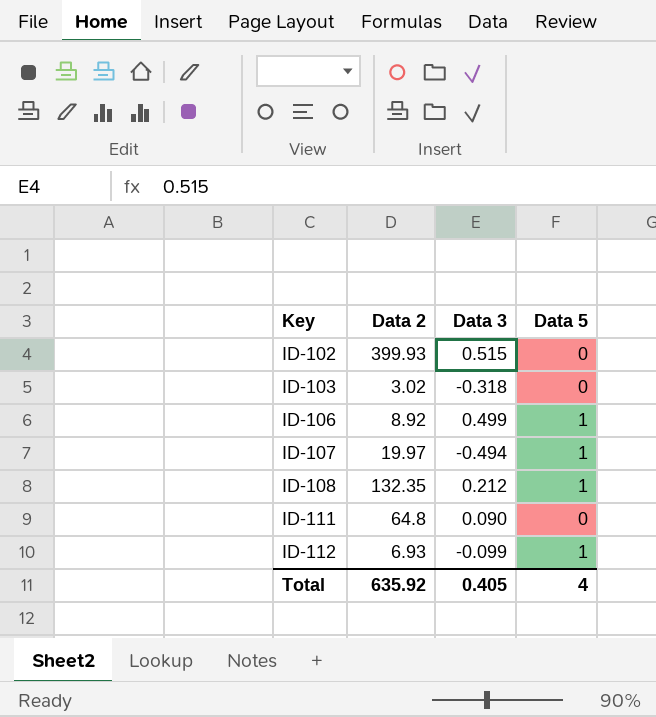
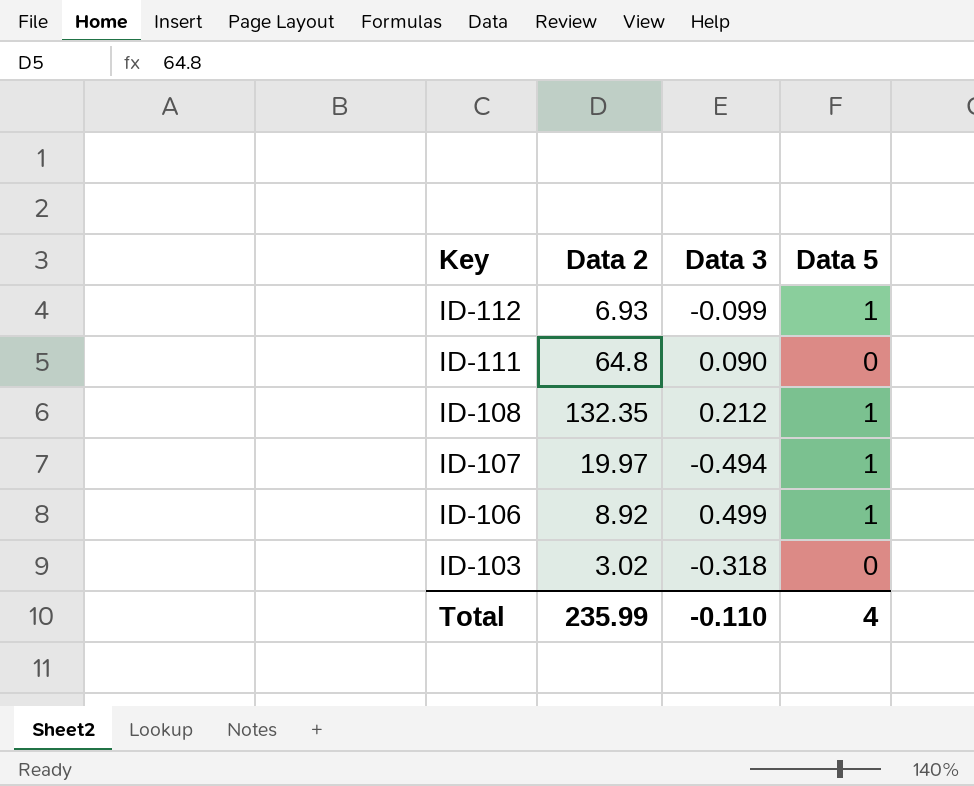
row order: Key ascending -> Key descending
row ID-102: 399.93 | 0.515 | 0 -> none
Total | Data 2: 635.92 -> 235.99
Total | Data 3: 0.405 -> -0.110

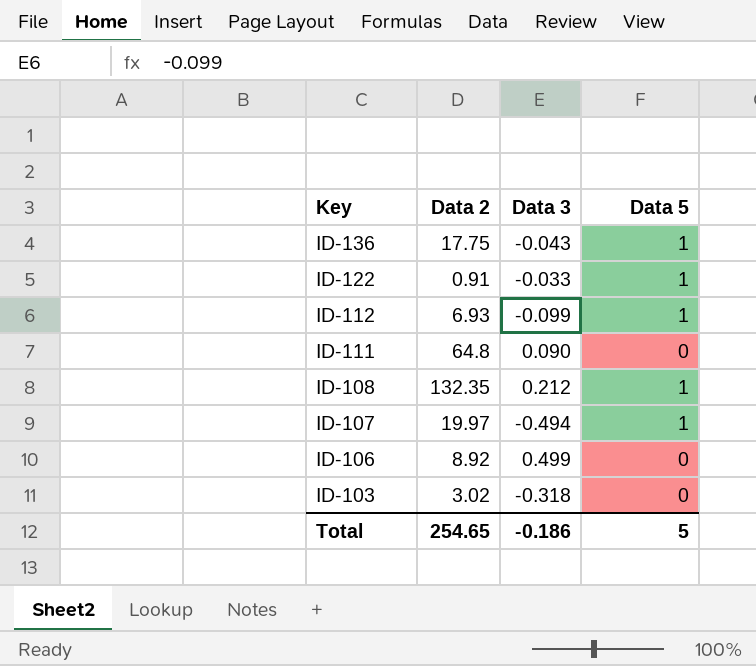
row ID-136: none -> 17.75 | -0.043 | 1
row ID-122: none -> 0.91 | -0.033 | 1
ID-106 | Data 5: 1 -> 0
Total | Data 2: 235.99 -> 254.65
Total | Data 3: -0.110 -> -0.186
Total | Data 5: 4 -> 5

